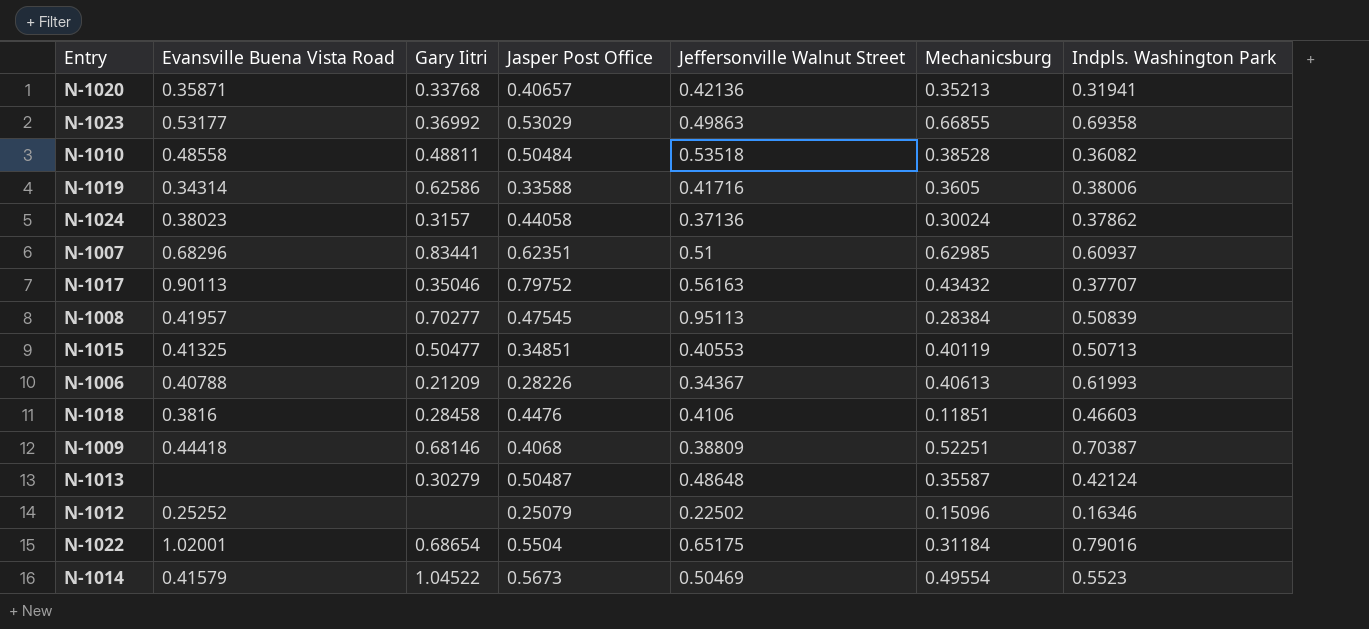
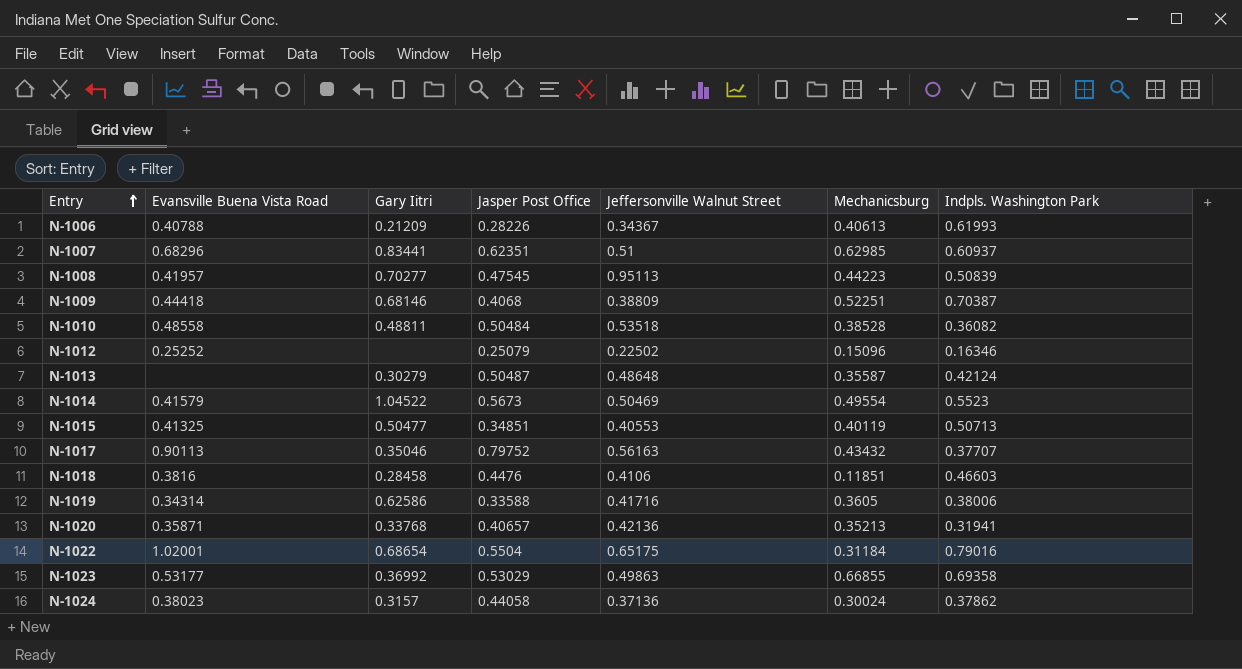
row order: none -> Entry ascending
N-1008 | Mechanicsburg: 0.28384 -> 0.44223

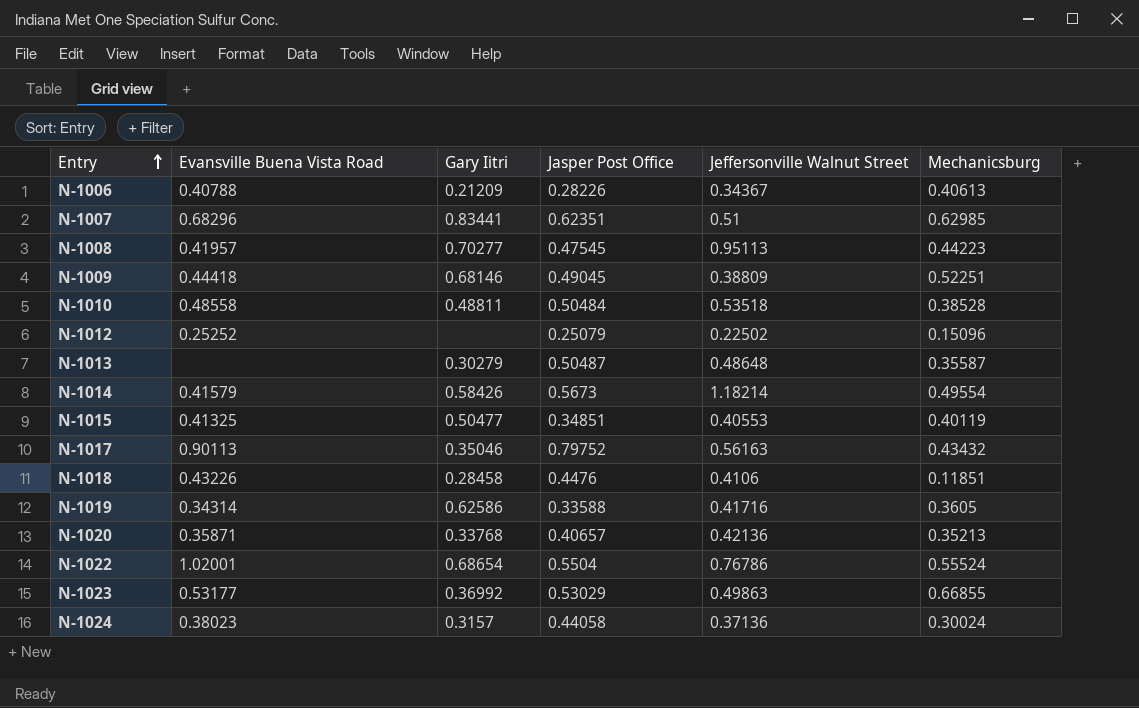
column Indpls. Washington Park | position: 7 -> none
N-1009 | Jasper Post Office: 0.4068 -> 0.49045
N-1014 | Gary Iitri: 1.04522 -> 0.58426
N-1014 | Jeffersonville Walnut Street: 0.50469 -> 1.18214
N-1018 | Evansville Buena Vista Road: 0.3816 -> 0.43226
N-1022 | Jeffersonville Walnut Street: 0.65175 -> 0.76786
N-1022 | Mechanicsburg: 0.31184 -> 0.55524

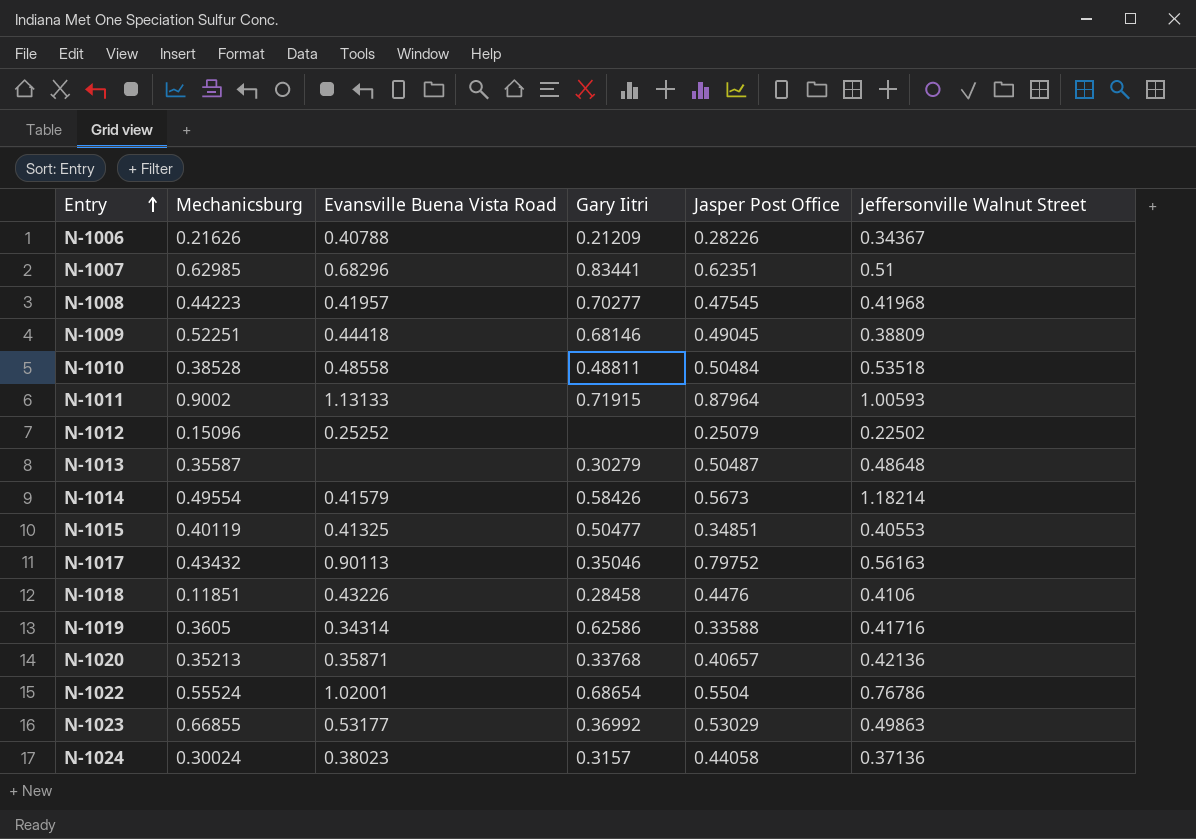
column Mechanicsburg | position: 6 -> 2
N-1006 | Mechanicsburg: 0.40613 -> 0.21626
N-1008 | Jeffersonville Walnut Street: 0.95113 -> 0.41968
row N-1011: none -> 0.9002 | 1.13133 | 0.71915 | 0.87964 | 1.00593

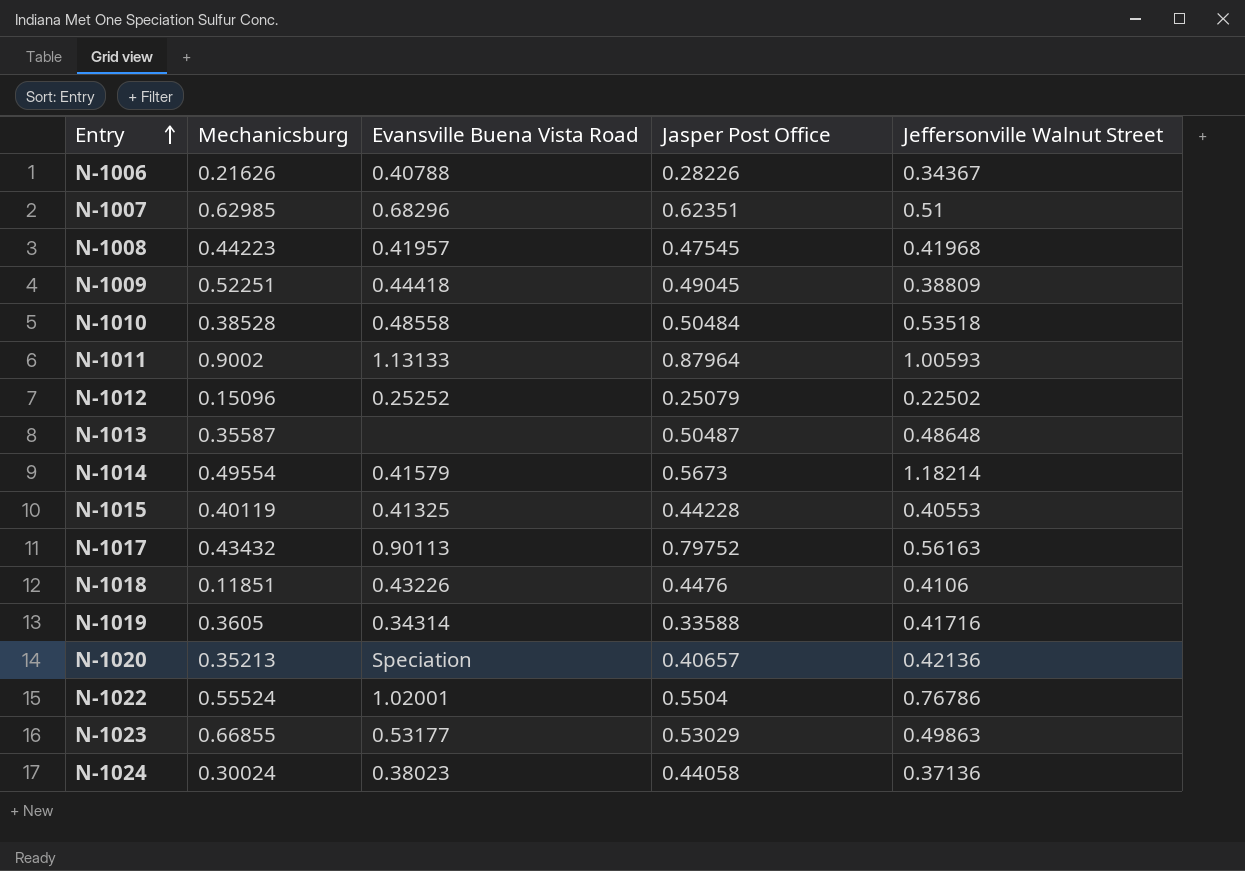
column Gary Iitri | position: 4 -> none
N-1015 | Jasper Post Office: 0.34851 -> 0.44228
N-1020 | Evansville Buena Vista Road: 0.35871 -> Speciation

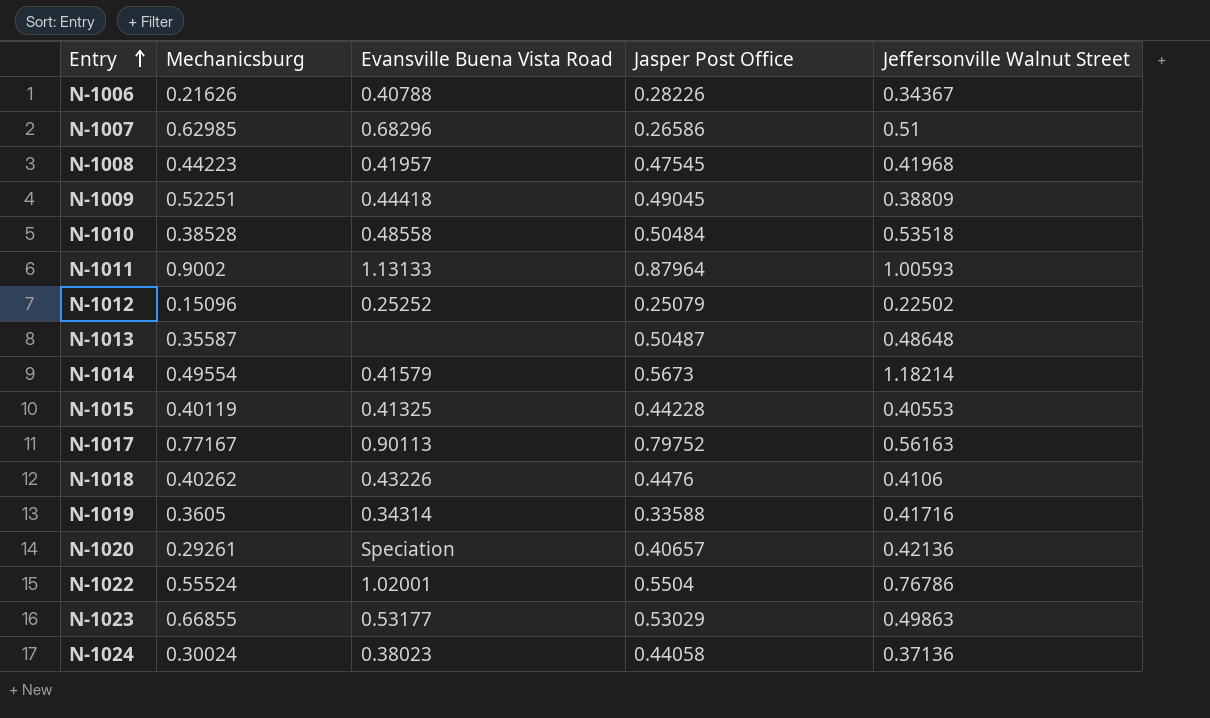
N-1007 | Jasper Post Office: 0.62351 -> 0.26586
N-1017 | Mechanicsburg: 0.43432 -> 0.77167
N-1018 | Mechanicsburg: 0.11851 -> 0.40262
N-1020 | Mechanicsburg: 0.35213 -> 0.29261

